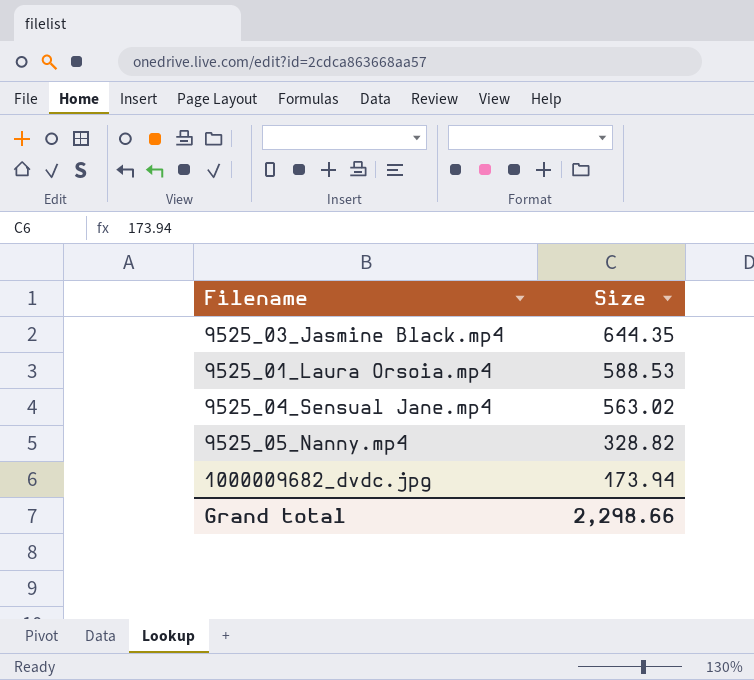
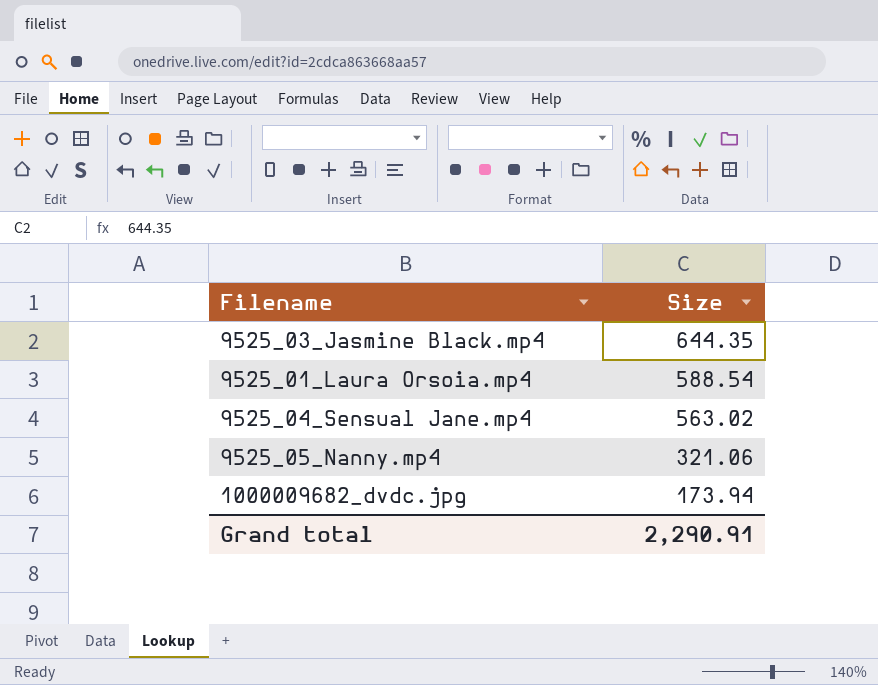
9525_01_Laura Orsoia.mp4 | Size: 588.53 -> 588.54
9525_05_Nanny.mp4 | Size: 328.82 -> 321.06
Grand total | Size: 2,298.66 -> 2,290.91

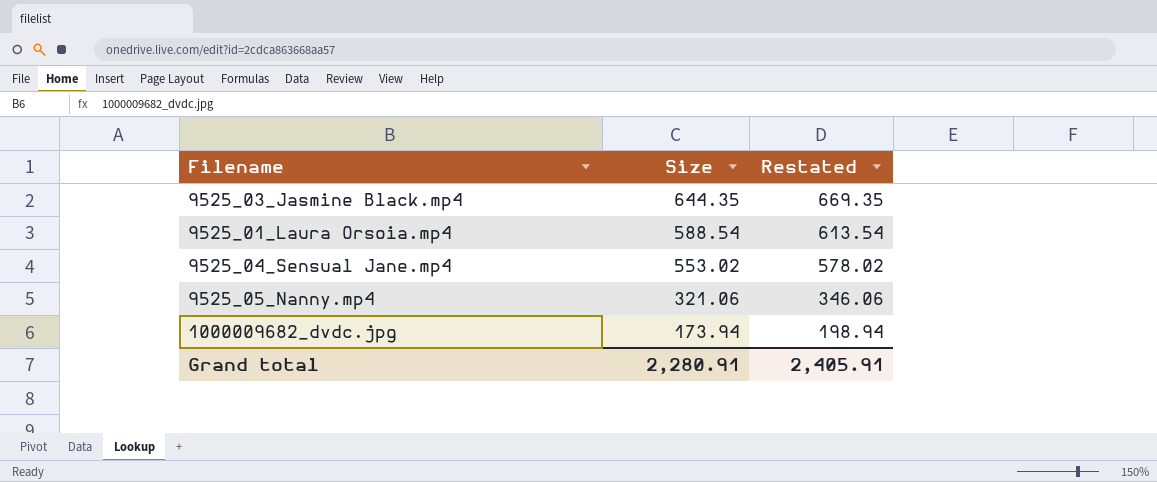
column Restated | formula: none -> [Size] + 25
9525_04_Sensual Jane.mp4 | Size: 563.02 -> 553.02
Grand total | Size: 2,290.91 -> 2,280.91

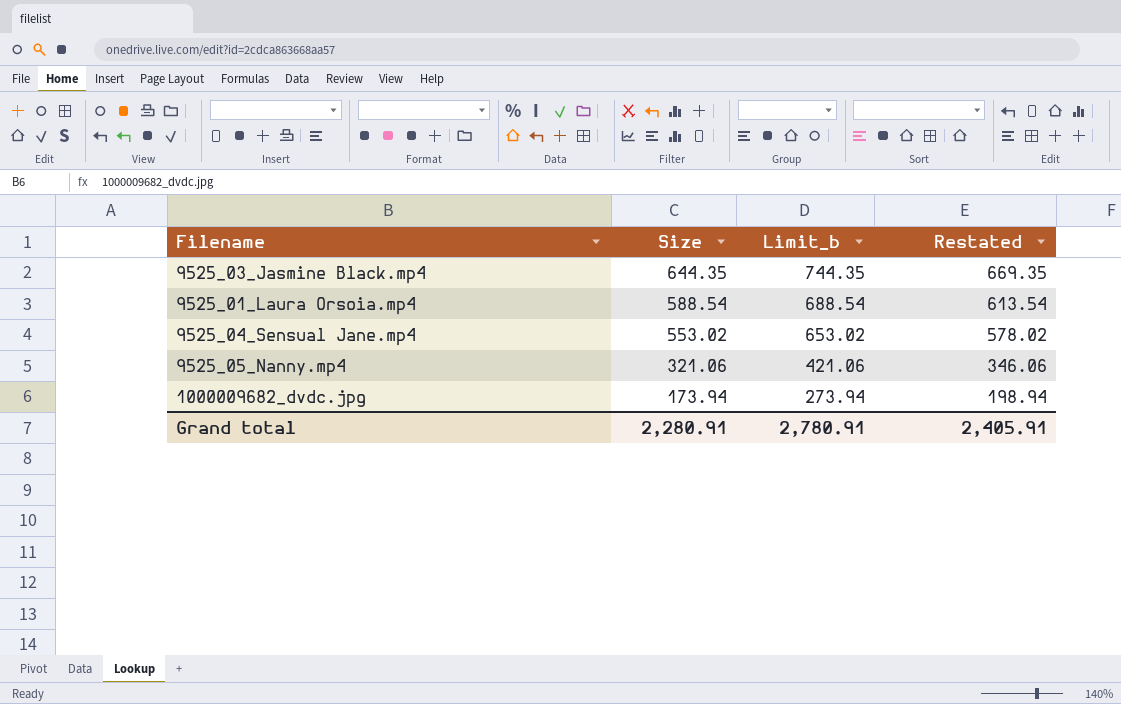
column Limit_b | formula: none -> [Size] + 100

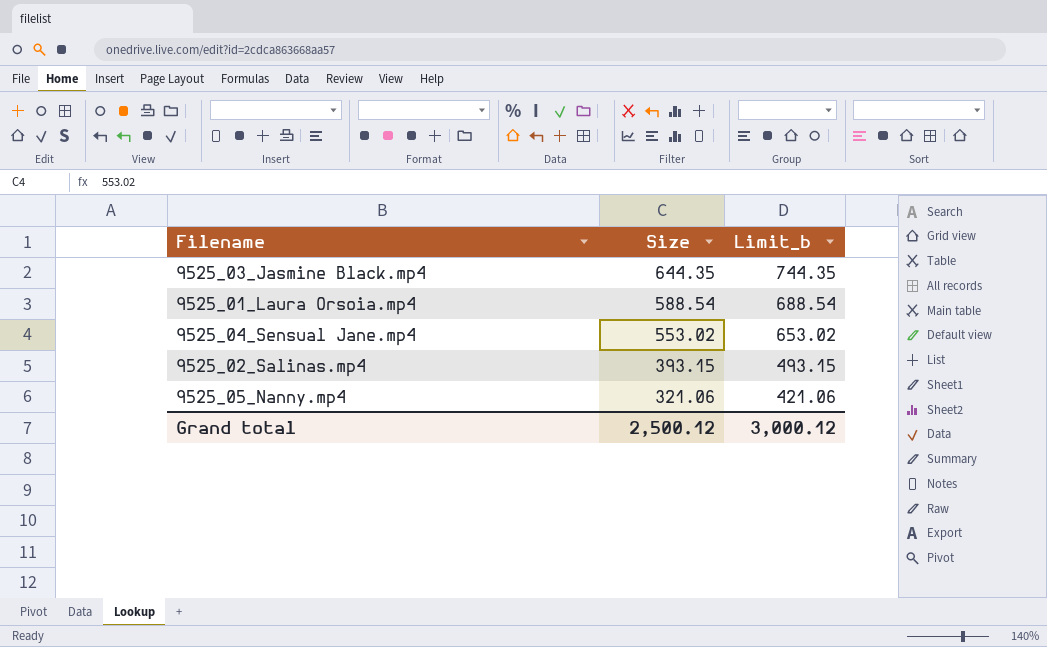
column Restated | formula: [Size] + 25 -> none
row 1000009682_dvdc.jpg: 173.94 | 273.94 | 198.94 -> none
row 9525_02_Salinas.mp4: none -> 393.15 | 493.15
Grand total | Size: 2,280.91 -> 2,500.12
Grand total | Limit_b: 2,780.91 -> 3,000.12

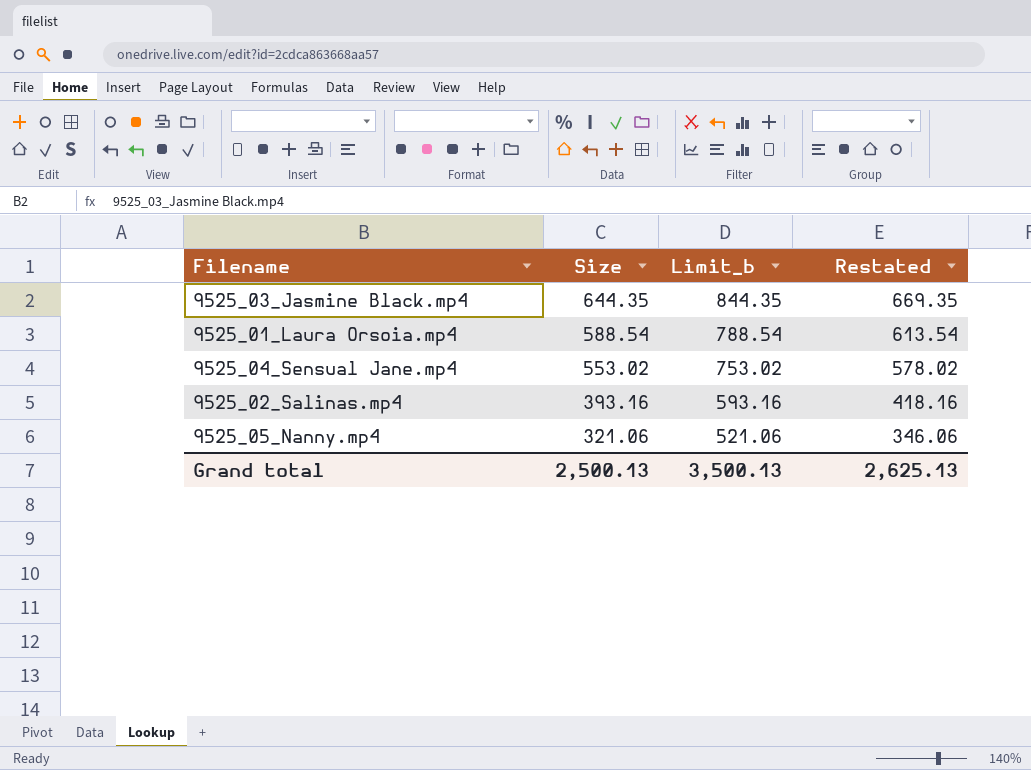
column Limit_b | formula: [Size] + 100 -> [Size] + 200
column Restated | formula: none -> [Size] + 25
9525_02_Salinas.mp4 | Size: 393.15 -> 393.16
Grand total | Size: 2,500.12 -> 2,500.13
Grand total | Limit_b: 3,000.12 -> 3,500.13

